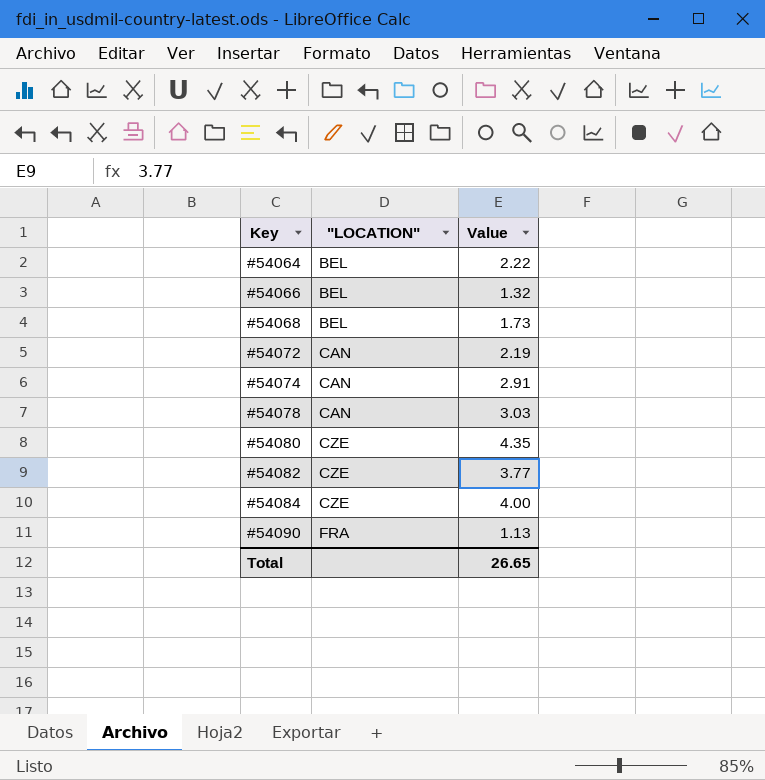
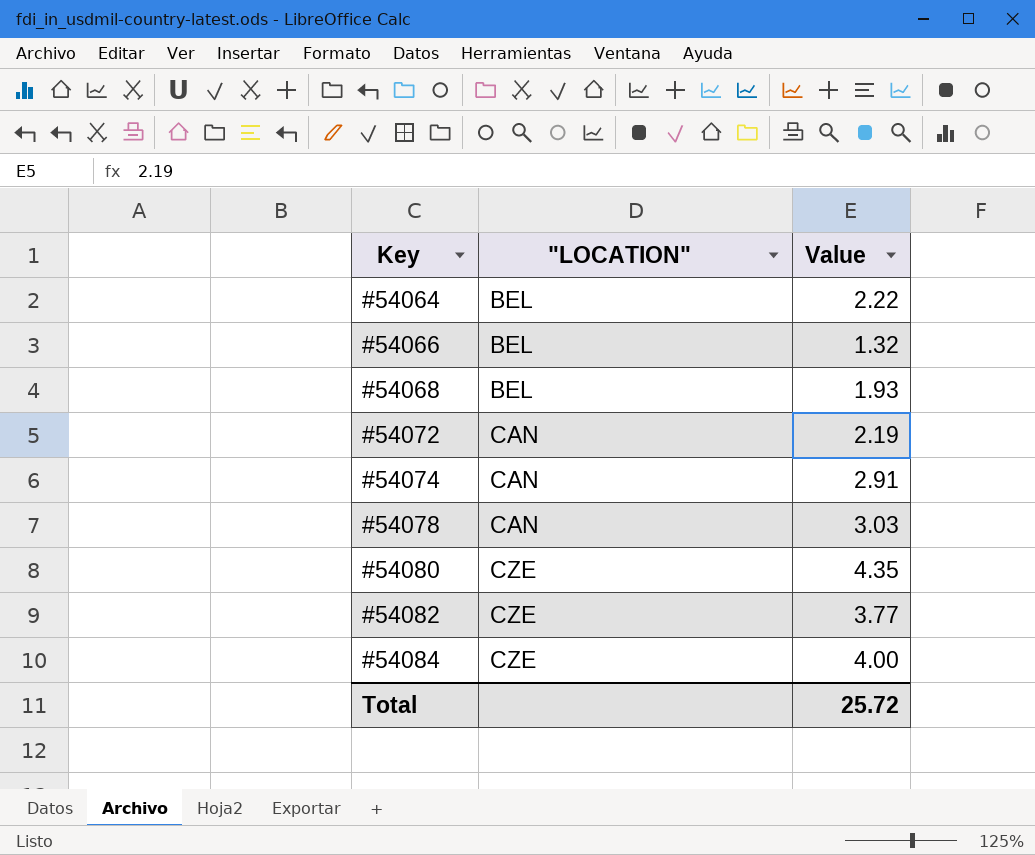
row #54090: FRA | 1.13 -> none
#54068 | Value: 1.73 -> 1.93
Total | Value: 26.65 -> 25.72

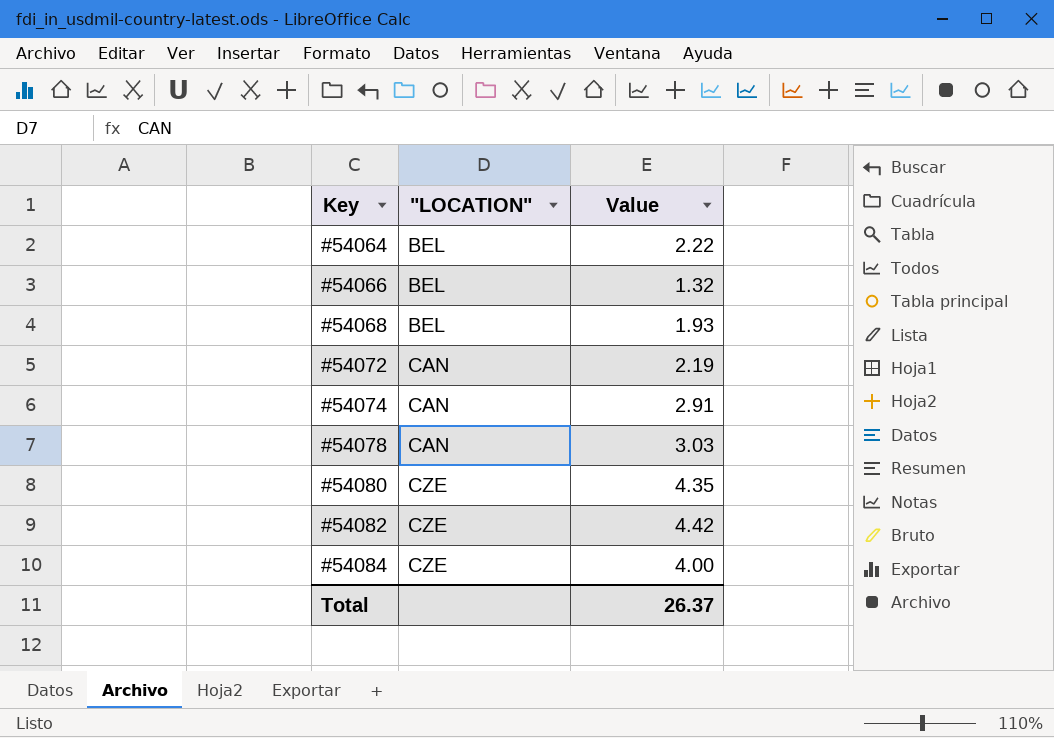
#54082 | Value: 3.77 -> 4.42
Total | Value: 25.72 -> 26.37

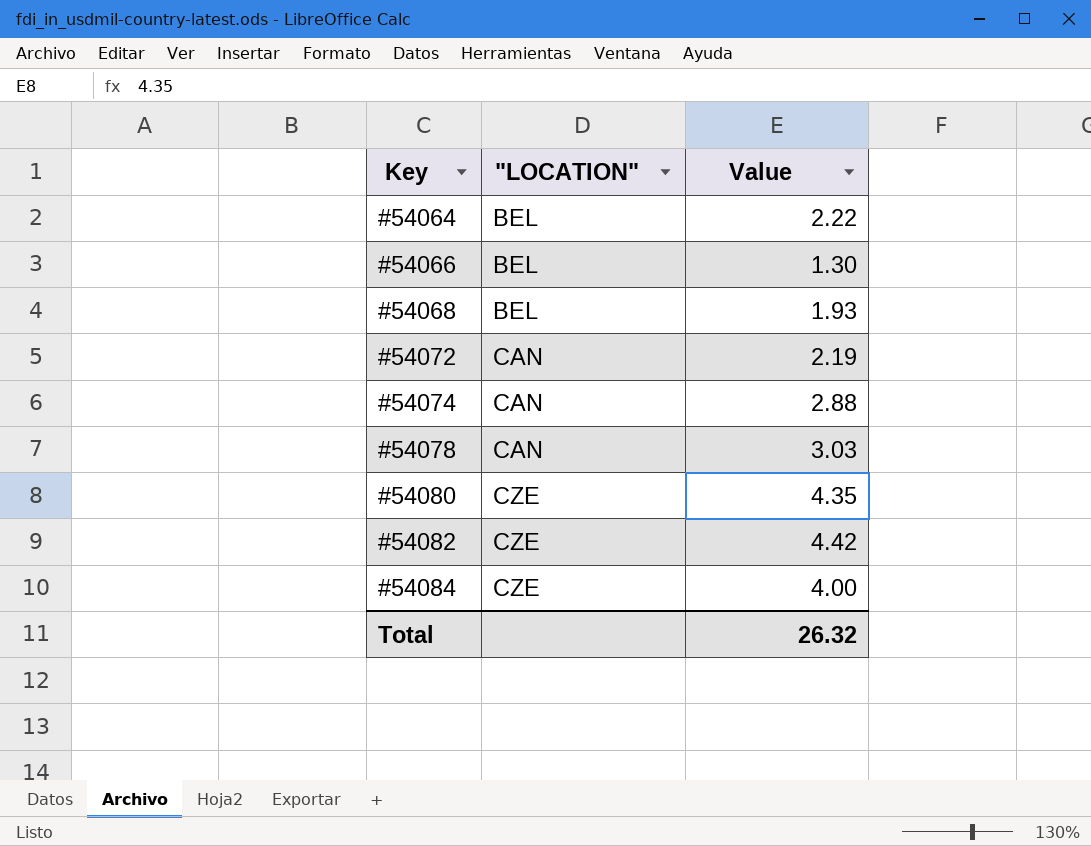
#54066 | Value: 1.32 -> 1.30
#54074 | Value: 2.91 -> 2.88
Total | Value: 26.37 -> 26.32

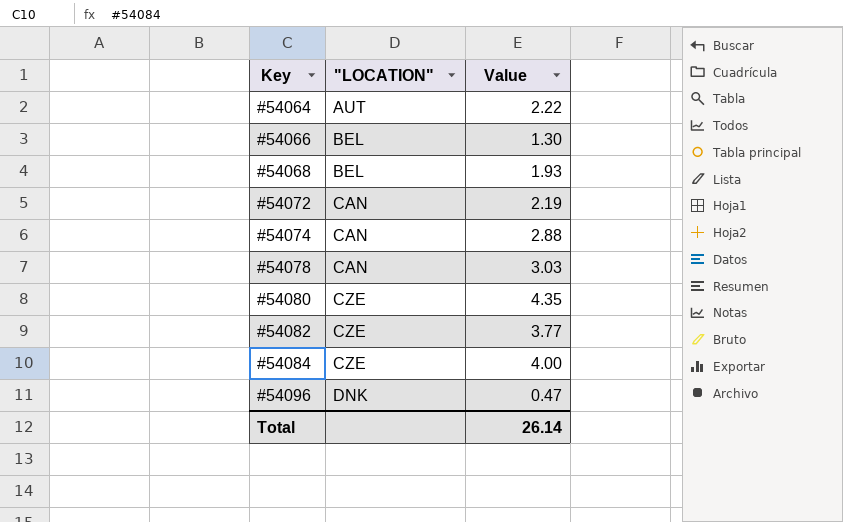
#54064 | "LOCATION": BEL -> AUT
#54082 | Value: 4.42 -> 3.77
row #54096: none -> DNK | 0.47
Total | Value: 26.32 -> 26.14

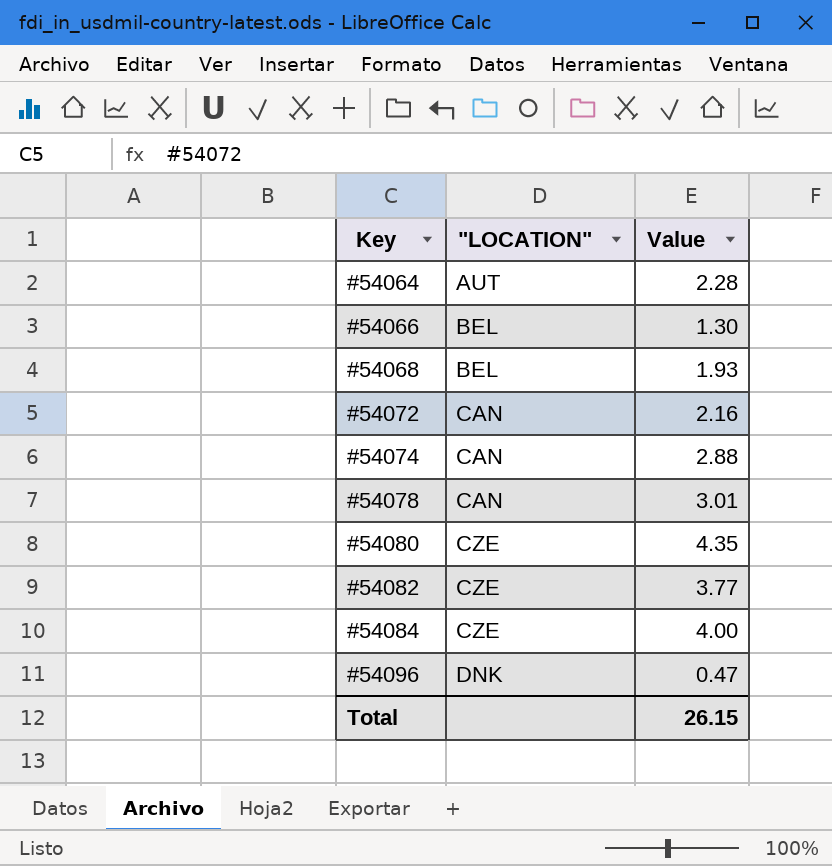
#54064 | Value: 2.22 -> 2.28
#54072 | Value: 2.19 -> 2.16
#54078 | Value: 3.03 -> 3.01
Total | Value: 26.14 -> 26.15

